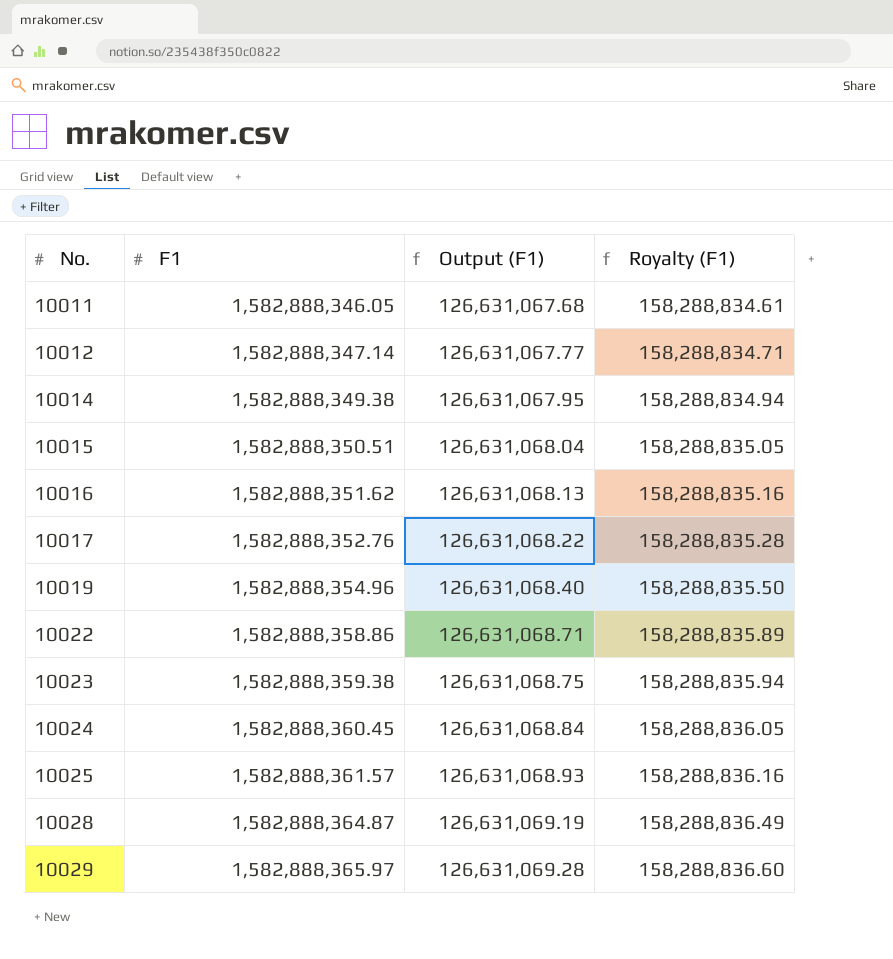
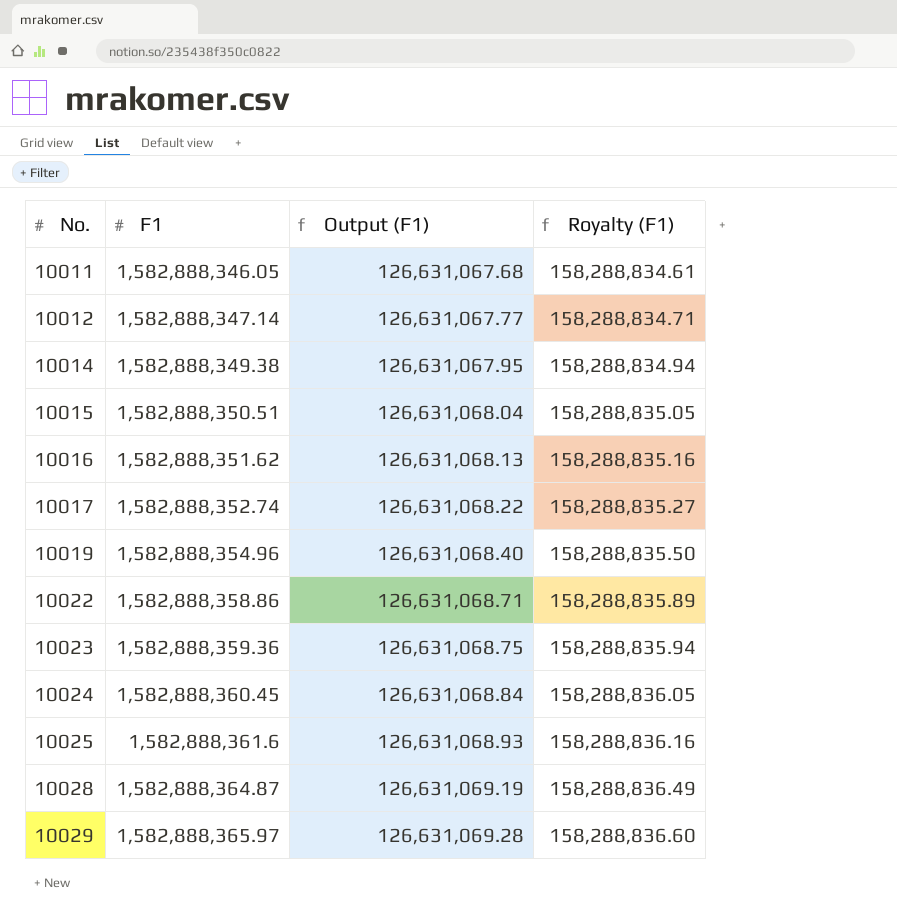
10017 | F1: 1,582,888,352.76 -> 1,582,888,352.74
10017 | Royalty (F1): 158,288,835.28 -> 158,288,835.27
10023 | F1: 1,582,888,359.38 -> 1,582,888,359.36
10025 | F1: 1,582,888,361.57 -> 1,582,888,361.6

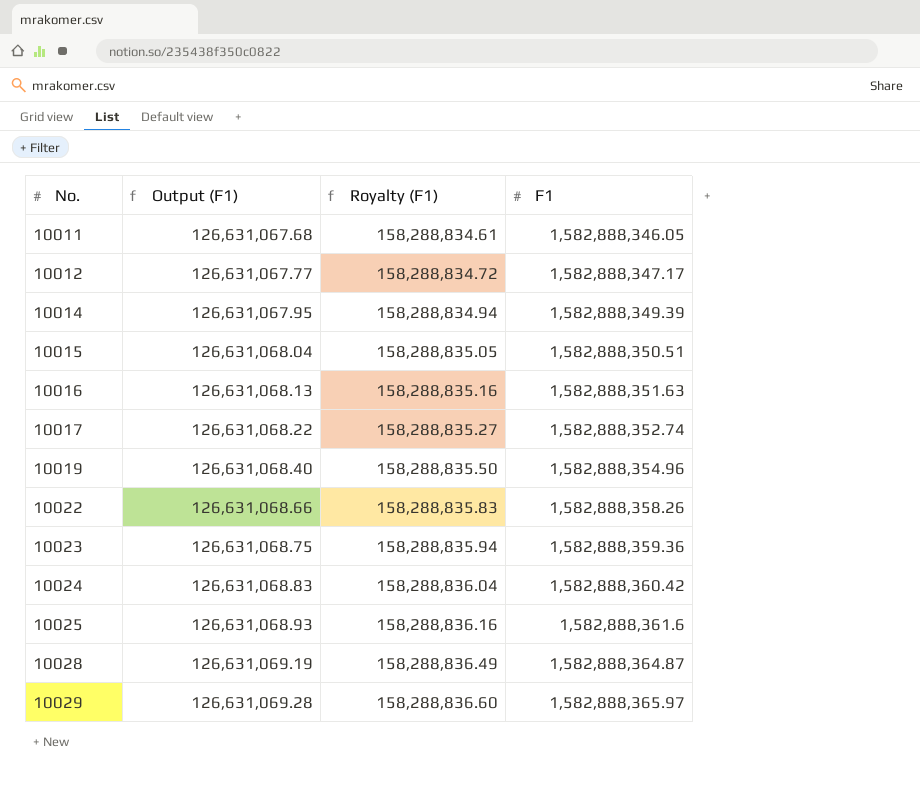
column F1 | position: 2 -> 4
10012 | Royalty (F1): 158,288,834.71 -> 158,288,834.72
10012 | F1: 1,582,888,347.14 -> 1,582,888,347.17
10014 | F1: 1,582,888,349.38 -> 1,582,888,349.39
10016 | F1: 1,582,888,351.62 -> 1,582,888,351.63
10022 | Output (F1): 126,631,068.71 -> 126,631,068.66
10022 | Royalty (F1): 158,288,835.89 -> 158,288,835.83
10022 | F1: 1,582,888,358.86 -> 1,582,888,358.26
10024 | Output (F1): 126,631,068.84 -> 126,631,068.83
10024 | Royalty (F1): 158,288,836.05 -> 158,288,836.04
10024 | F1: 1,582,888,360.45 -> 1,582,888,360.42

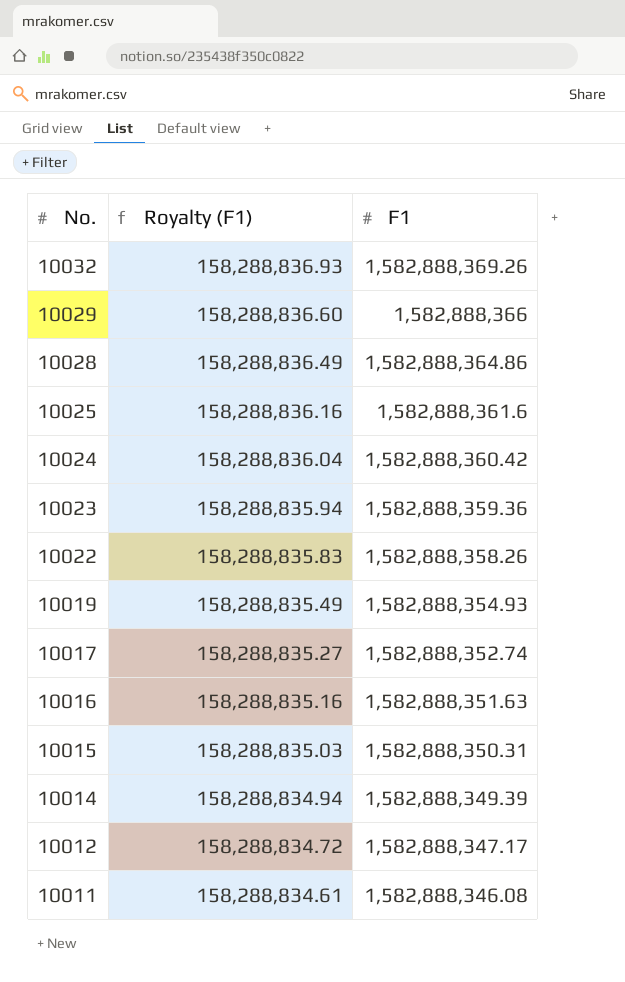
row order: No. ascending -> No. descending
column Output (F1) | formula: [F1] * 0.08 -> none
row 10032: none -> 158,288,836.93 | 1,582,888,369.26
10029 | F1: 1,582,888,365.97 -> 1,582,888,366
10028 | F1: 1,582,888,364.87 -> 1,582,888,364.86
10019 | Royalty (F1): 158,288,835.50 -> 158,288,835.49
10019 | F1: 1,582,888,354.96 -> 1,582,888,354.93
10015 | Royalty (F1): 158,288,835.05 -> 158,288,835.03
10015 | F1: 1,582,888,350.51 -> 1,582,888,350.31
10011 | F1: 1,582,888,346.05 -> 1,582,888,346.08

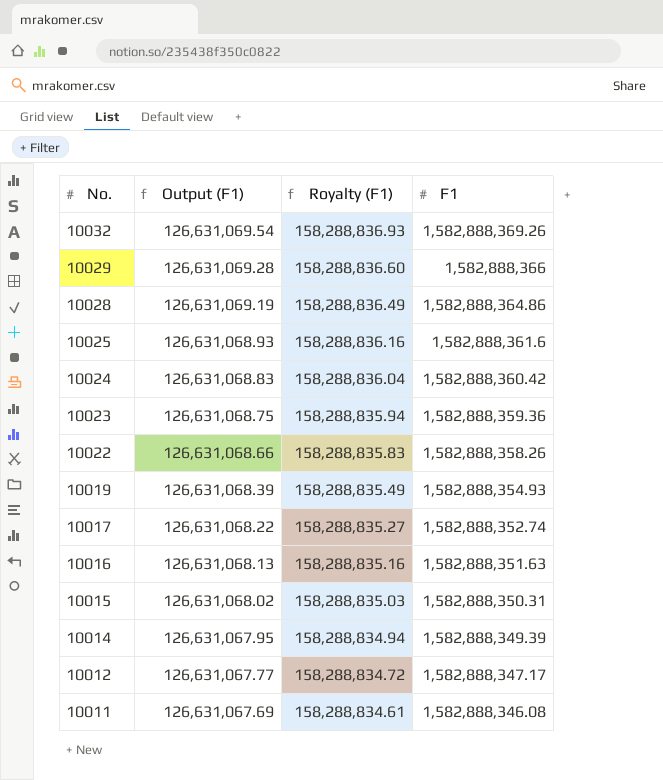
column Output (F1) | formula: none -> [F1] * 0.08

